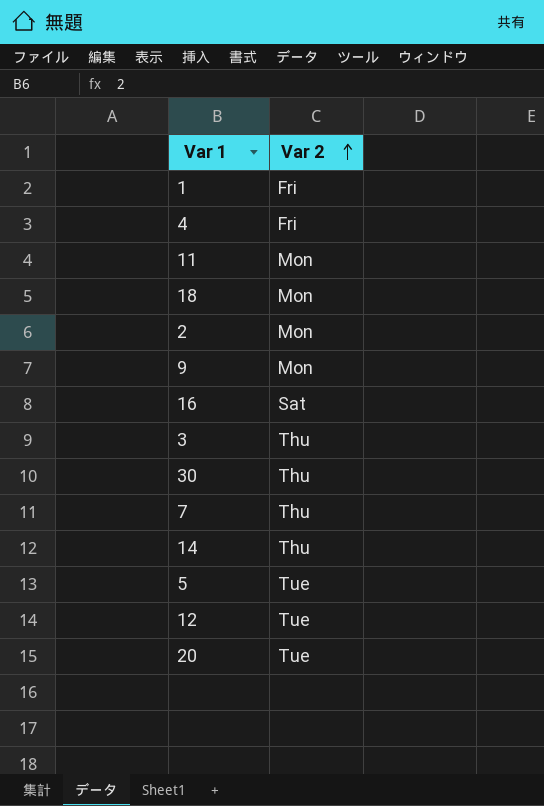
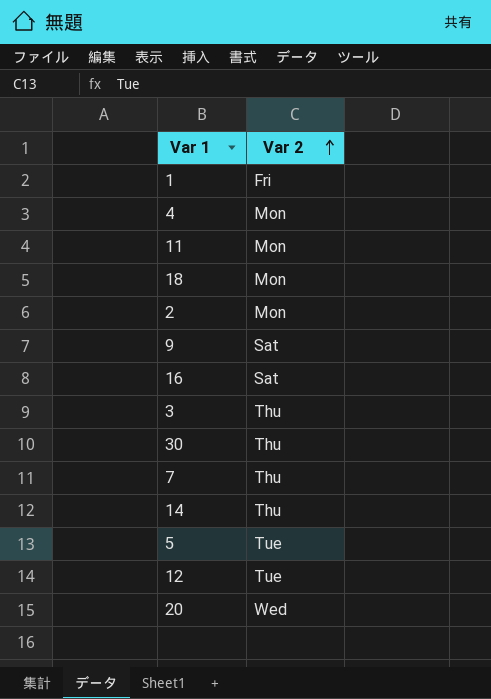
4 | Var 2: Fri -> Mon
9 | Var 2: Mon -> Sat
20 | Var 2: Tue -> Wed

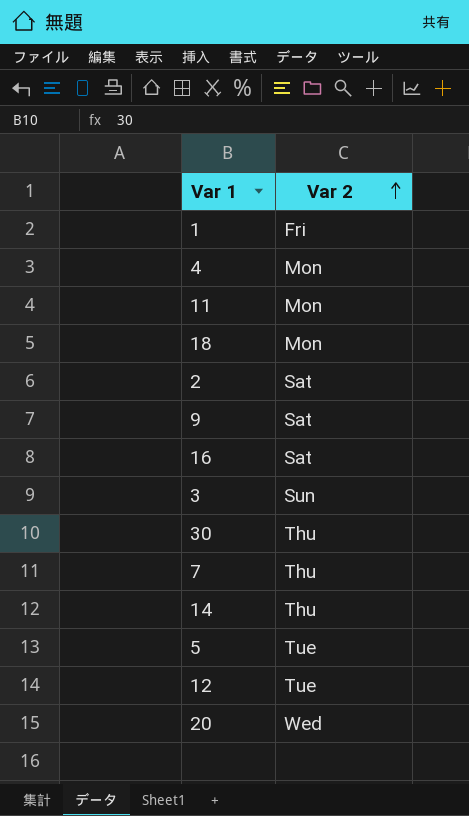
2 | Var 2: Mon -> Sat
3 | Var 2: Thu -> Sun

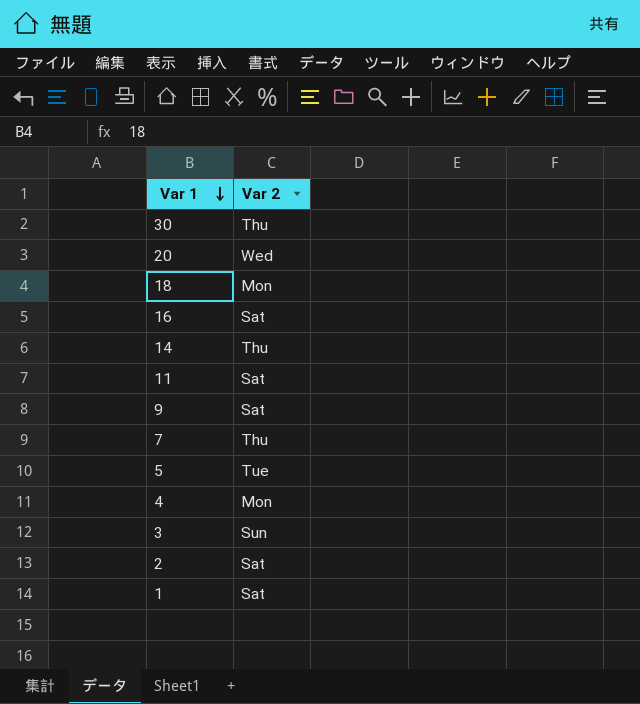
row order: Var 2 ascending -> Var 1 descending
row 12: Tue -> none
11 | Var 2: Mon -> Sat
1 | Var 2: Fri -> Sat

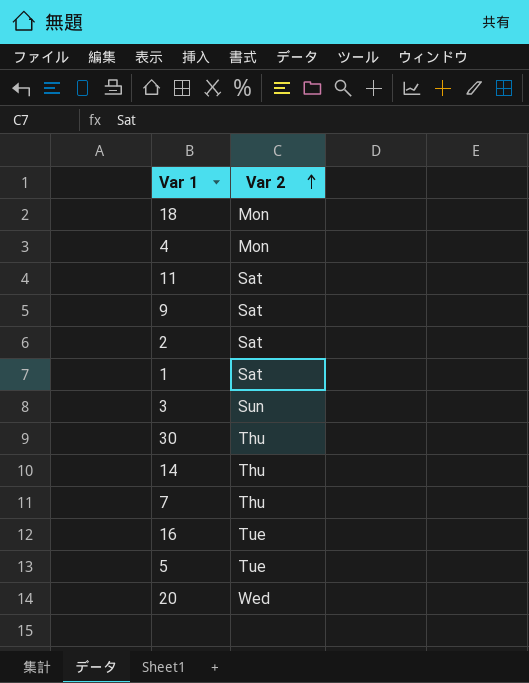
row order: Var 1 descending -> Var 2 ascending
16 | Var 2: Sat -> Tue

